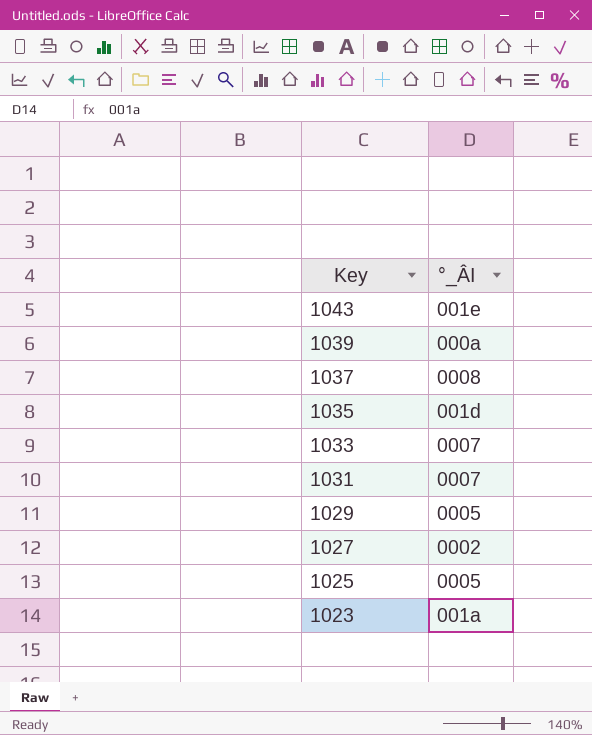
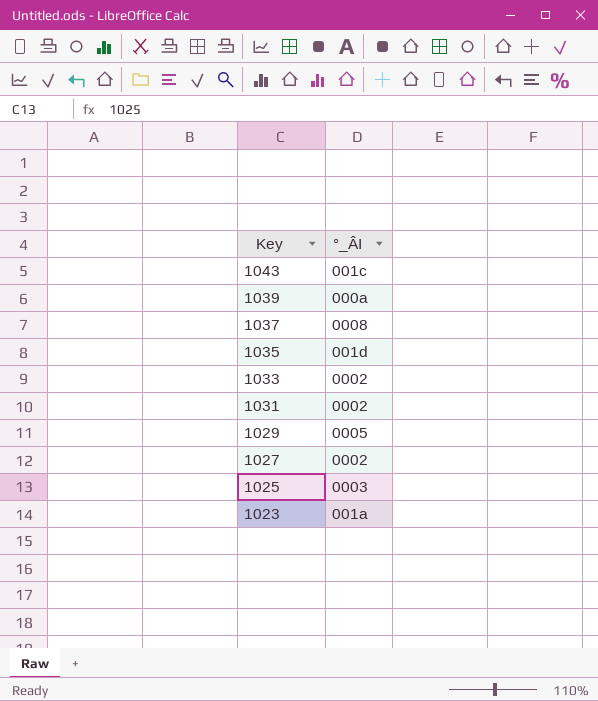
1043 | °_ÂI: 001e -> 001c
1033 | °_ÂI: 0007 -> 0002
1031 | °_ÂI: 0007 -> 0002
1025 | °_ÂI: 0005 -> 0003

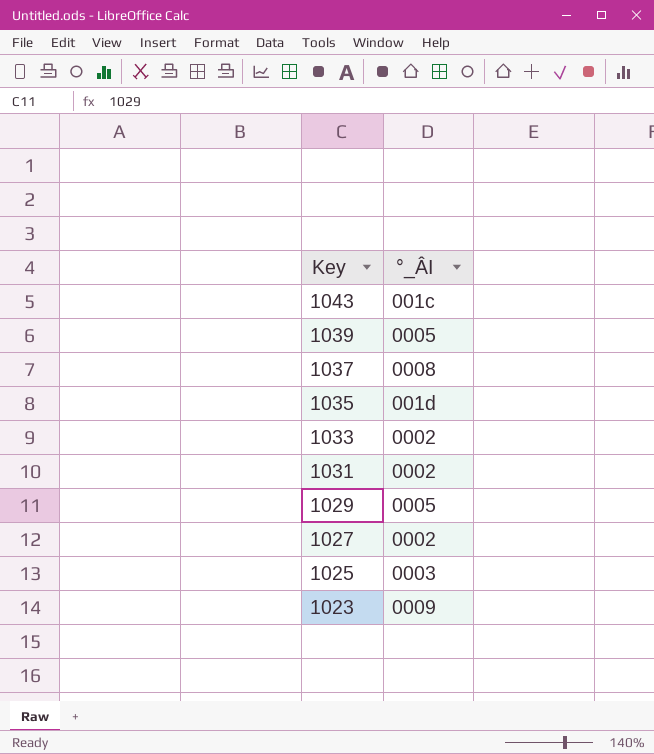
1039 | °_ÂI: 000a -> 0005
1023 | °_ÂI: 001a -> 0009

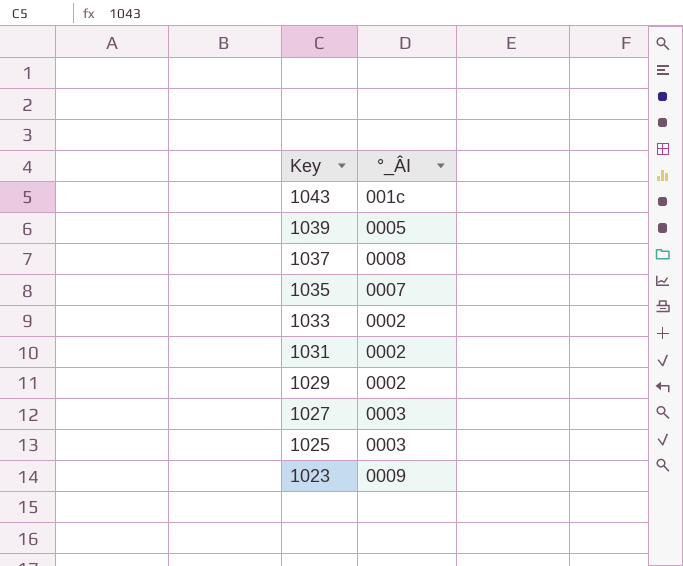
1035 | °_ÂI: 001d -> 0007
1029 | °_ÂI: 0005 -> 0002
1027 | °_ÂI: 0002 -> 0003

